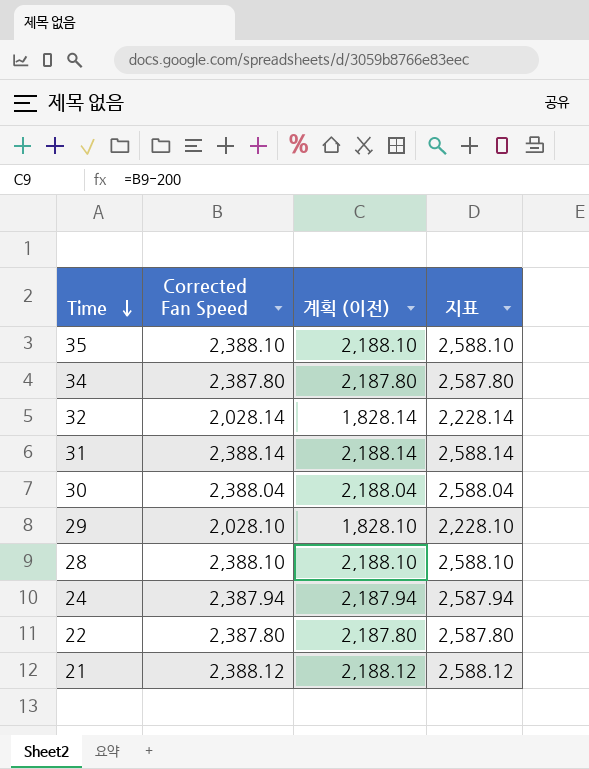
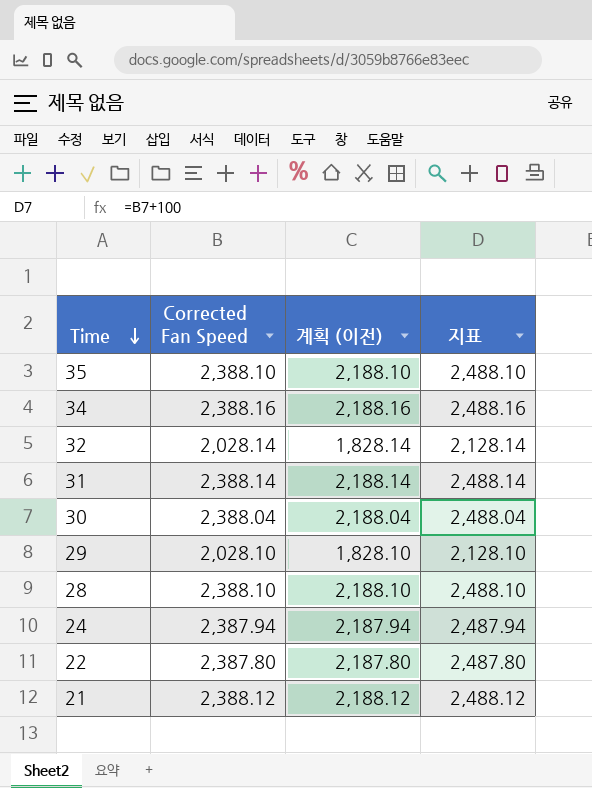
column 지표 | formula: [Corrected Fan Speed] + 200 -> [Corrected Fan Speed] + 100
34 | Corrected Fan Speed: 2,387.80 -> 2,388.16
34 | 계획 (이전): 2,187.80 -> 2,188.16

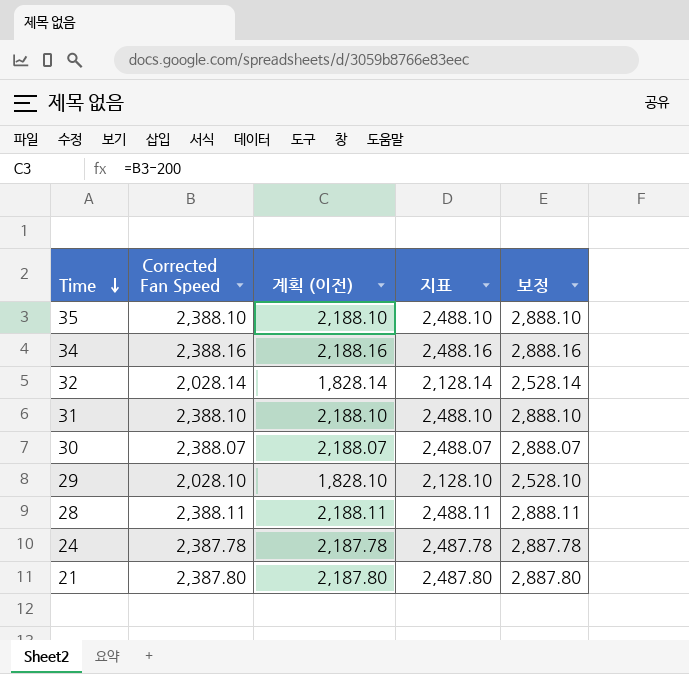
column 보정 | formula: none -> [Corrected Fan Speed] + 500
row 22: 2,387.80 | 2,187.80 | 2,487.80 -> none
31 | Corrected Fan Speed: 2,388.14 -> 2,388.10
31 | 계획 (이전): 2,188.14 -> 2,188.10
31 | 지표: 2,488.14 -> 2,488.10
30 | Corrected Fan Speed: 2,388.04 -> 2,388.07
30 | 계획 (이전): 2,188.04 -> 2,188.07
30 | 지표: 2,488.04 -> 2,488.07
28 | Corrected Fan Speed: 2,388.10 -> 2,388.11
28 | 계획 (이전): 2,188.10 -> 2,188.11
28 | 지표: 2,488.10 -> 2,488.11
24 | Corrected Fan Speed: 2,387.94 -> 2,387.78
24 | 계획 (이전): 2,187.94 -> 2,187.78
24 | 지표: 2,487.94 -> 2,487.78
21 | Corrected Fan Speed: 2,388.12 -> 2,387.80
21 | 계획 (이전): 2,188.12 -> 2,187.80
21 | 지표: 2,488.12 -> 2,487.80

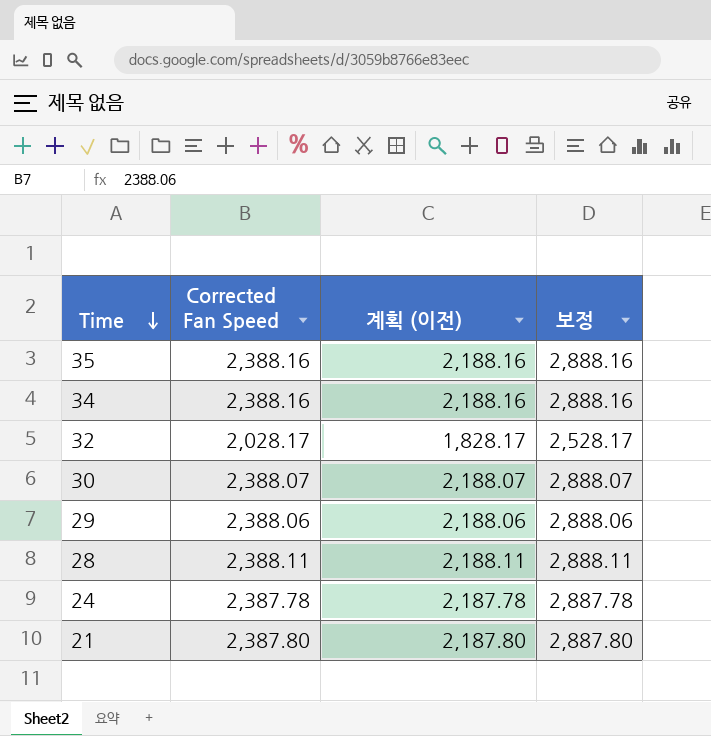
column 지표 | formula: [Corrected Fan Speed] + 100 -> none
row 31: 2,388.10 | 2,188.10 | 2,488.10 | 2,888.10 -> none
35 | Corrected Fan Speed: 2,388.10 -> 2,388.16
35 | 계획 (이전): 2,188.10 -> 2,188.16
35 | 보정: 2,888.10 -> 2,888.16
32 | Corrected Fan Speed: 2,028.14 -> 2,028.17
32 | 계획 (이전): 1,828.14 -> 1,828.17
32 | 보정: 2,528.14 -> 2,528.17
29 | Corrected Fan Speed: 2,028.10 -> 2,388.06
29 | 계획 (이전): 1,828.10 -> 2,188.06
29 | 보정: 2,528.10 -> 2,888.06

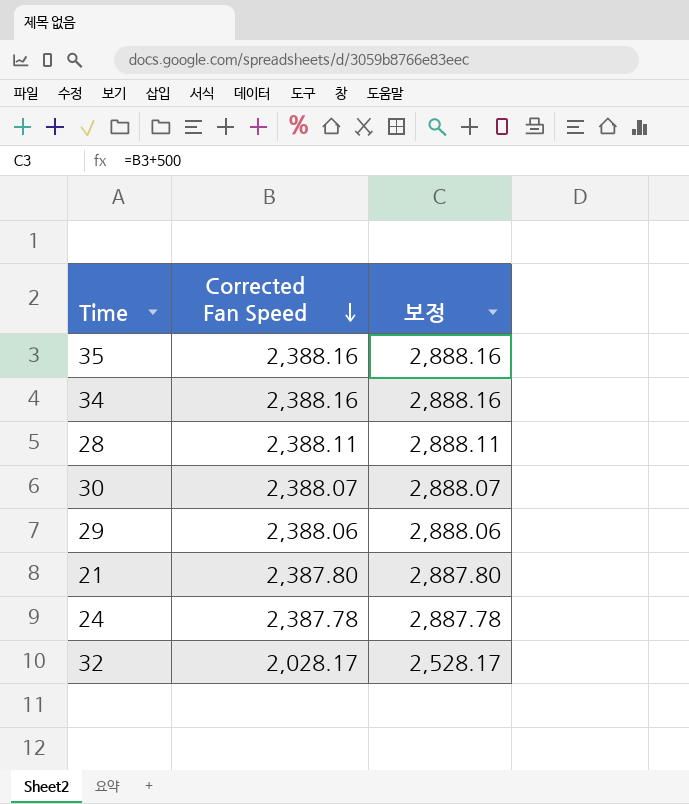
row order: Time descending -> Corrected Fan Speed descending
column 계획 (이전) | formula: [Corrected Fan Speed] - 200 -> none

